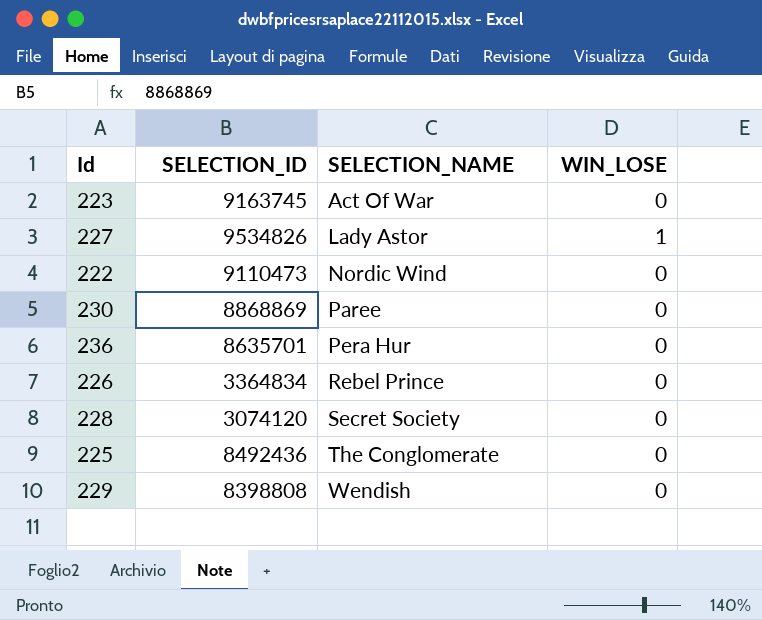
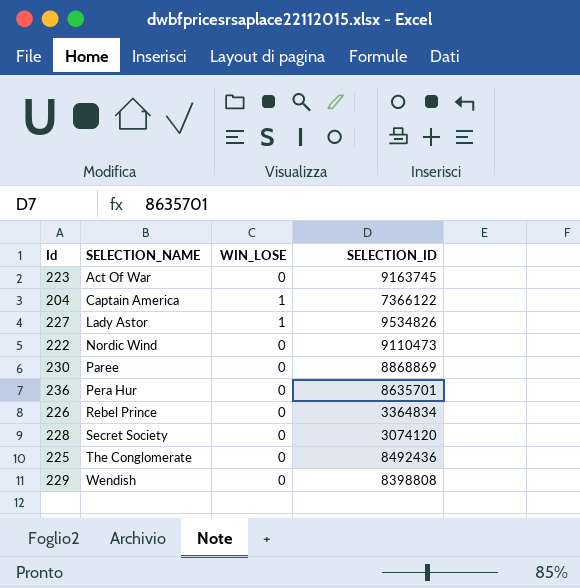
column SELECTION_ID | position: 2 -> 4
row 204: none -> Captain America | 1 | 7366122

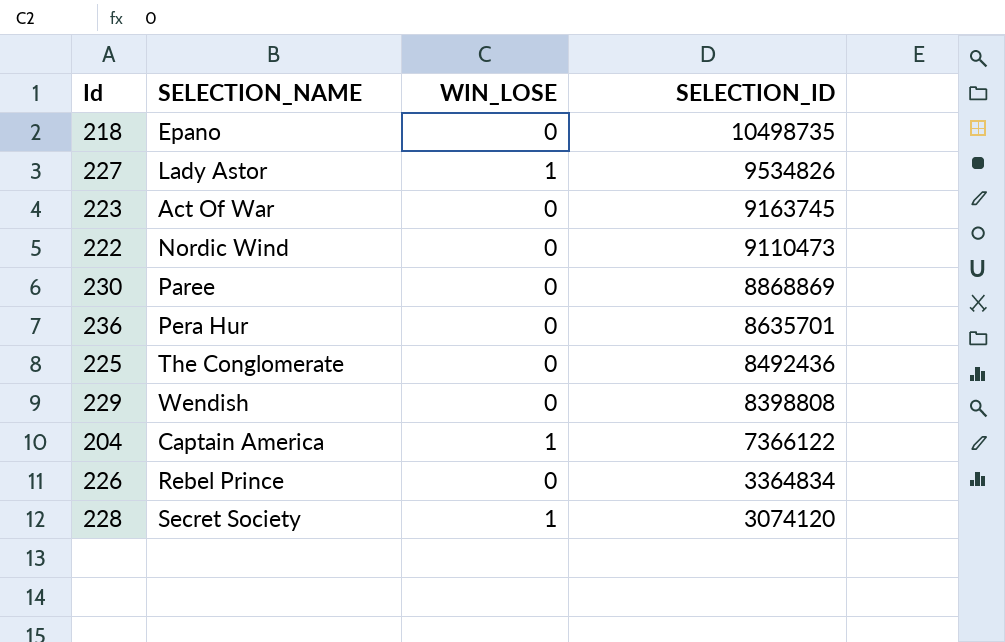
row order: SELECTION_NAME ascending -> SELECTION_ID descending
row 218: none -> Epano | 0 | 10498735
228 | WIN_LOSE: 0 -> 1

